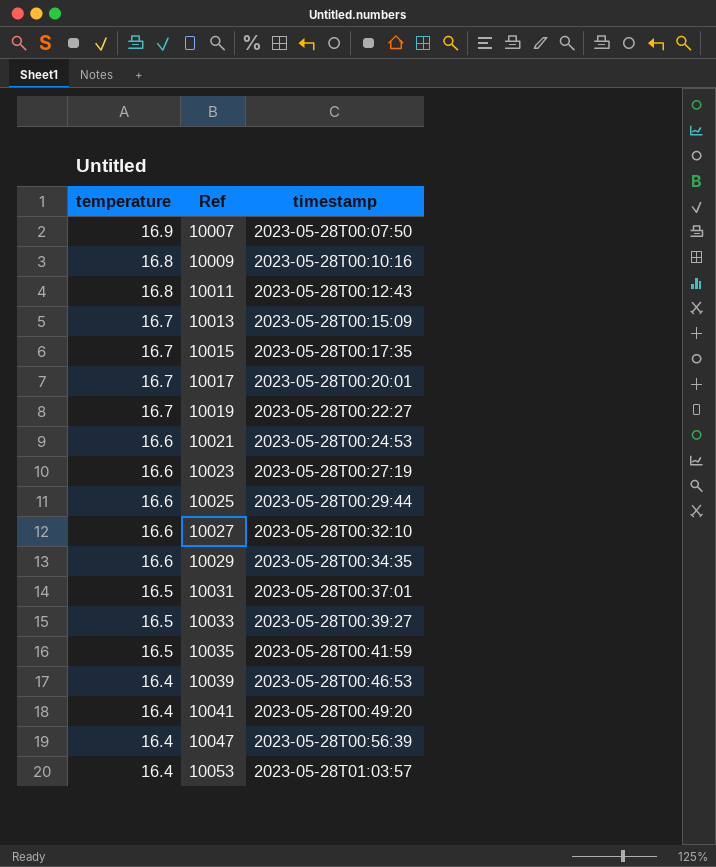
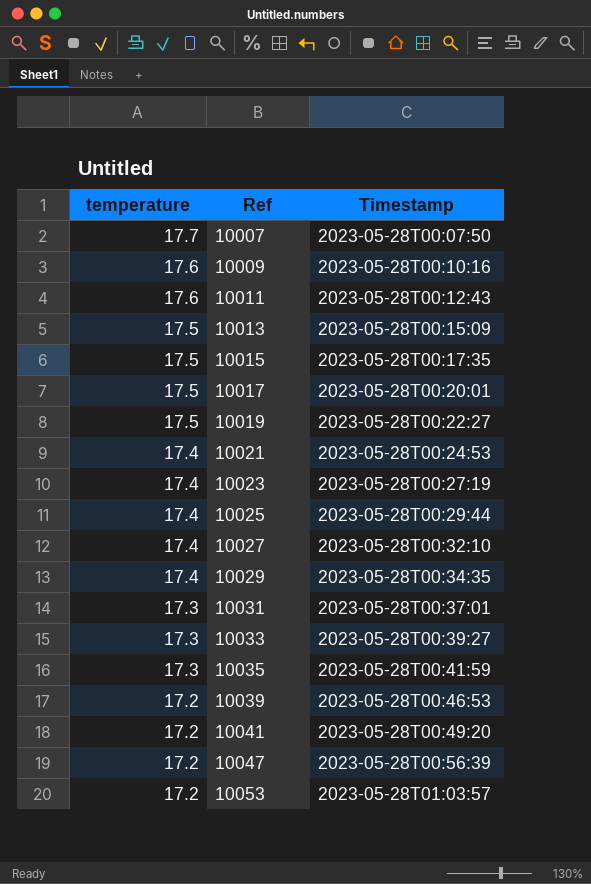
column name: timestamp -> Timestamp
10007 | temperature: 16.9 -> 17.7
10009 | temperature: 16.8 -> 17.6
10011 | temperature: 16.8 -> 17.6
10013 | temperature: 16.7 -> 17.5
10015 | temperature: 16.7 -> 17.5
10017 | temperature: 16.7 -> 17.5
10019 | temperature: 16.7 -> 17.5
10021 | temperature: 16.6 -> 17.4
10023 | temperature: 16.6 -> 17.4
10025 | temperature: 16.6 -> 17.4
10027 | temperature: 16.6 -> 17.4
10029 | temperature: 16.6 -> 17.4
10031 | temperature: 16.5 -> 17.3
10033 | temperature: 16.5 -> 17.3
10035 | temperature: 16.5 -> 17.3
10039 | temperature: 16.4 -> 17.2
10041 | temperature: 16.4 -> 17.2
10047 | temperature: 16.4 -> 17.2
10053 | temperature: 16.4 -> 17.2

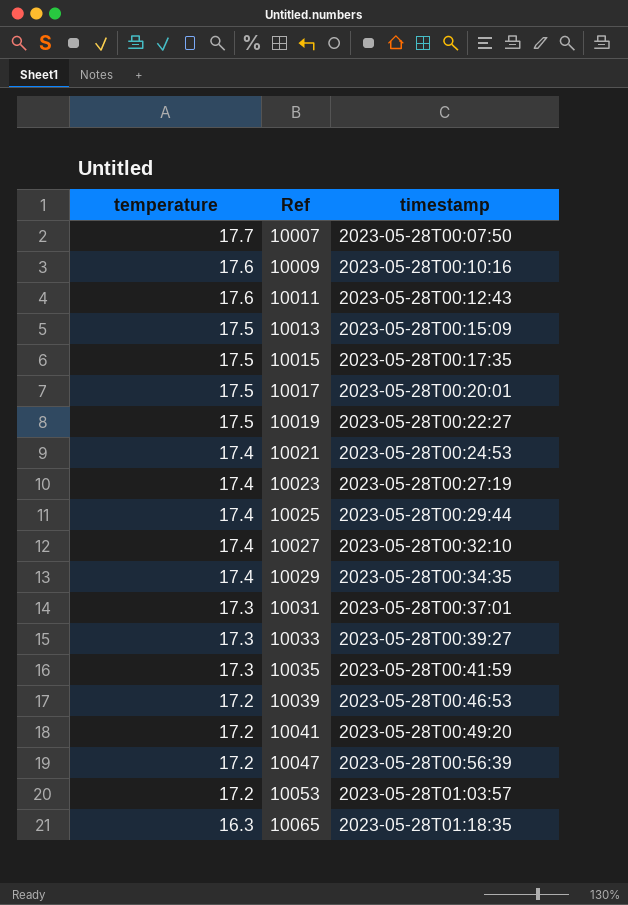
column name: Timestamp -> timestamp
row 10065: none -> 16.3 | 2023-05-28T01:18:35

